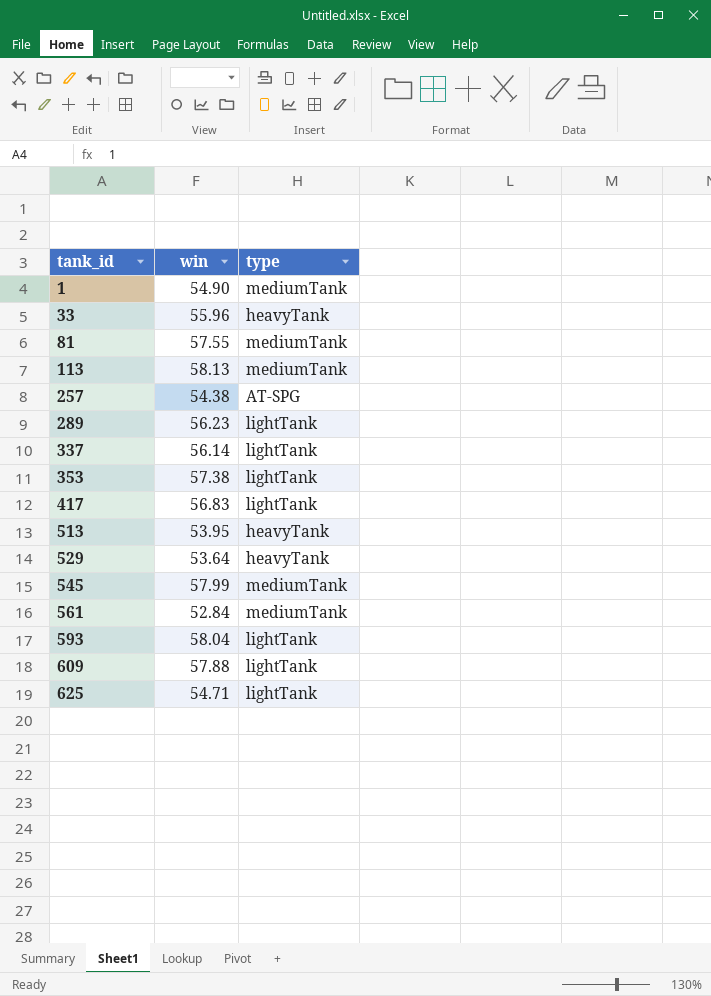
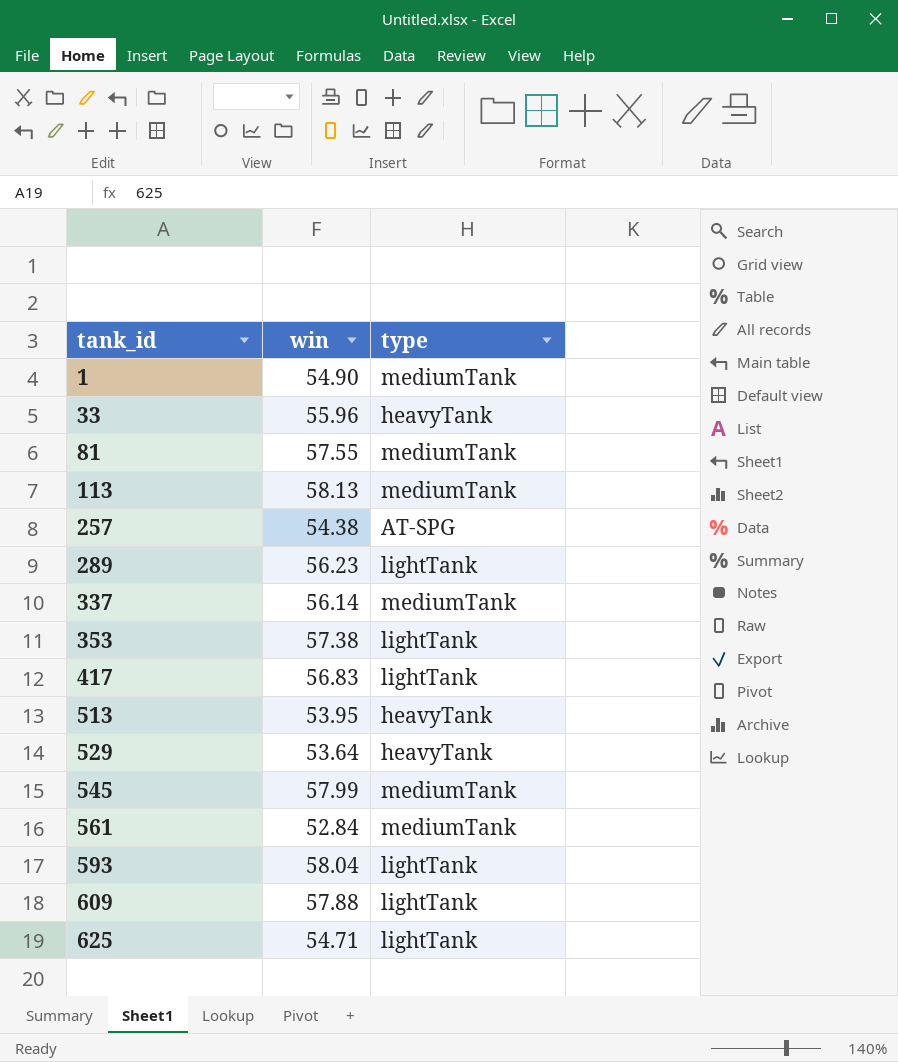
337 | type: lightTank -> mediumTank

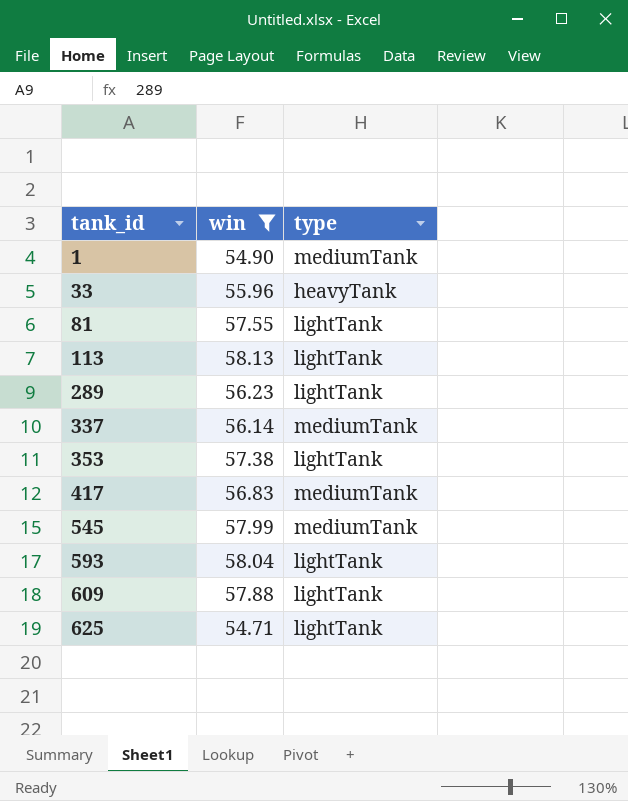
filter: none -> win >= 54.71
81 | type: mediumTank -> lightTank
113 | type: mediumTank -> lightTank
417 | type: lightTank -> mediumTank

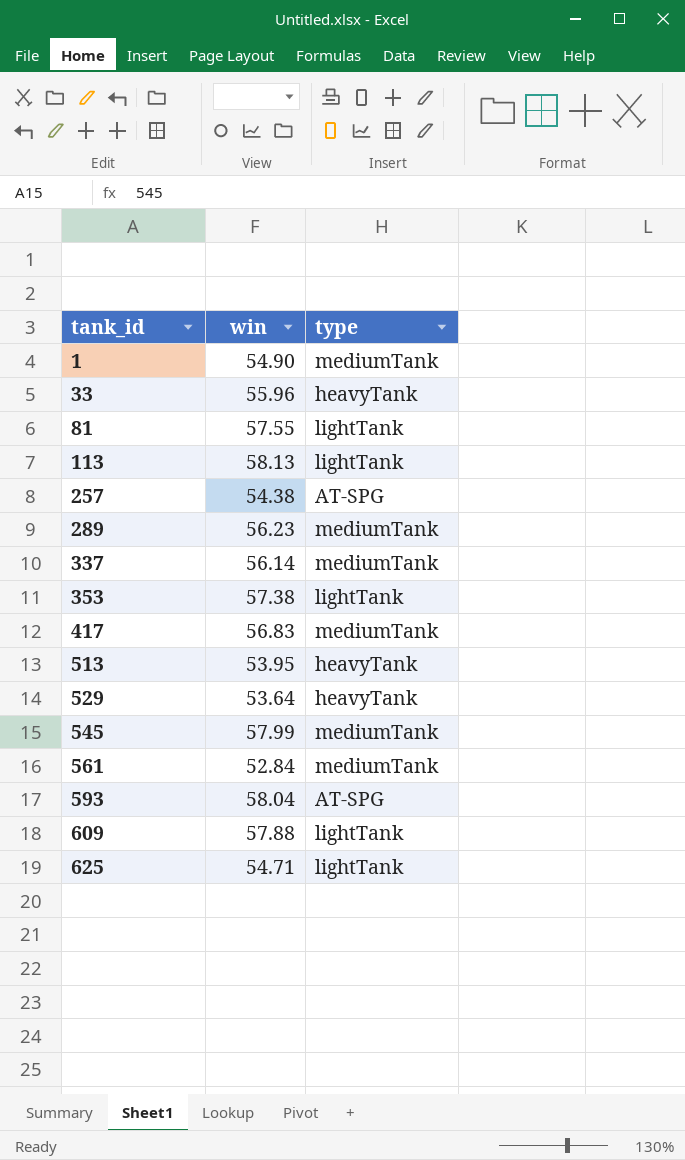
filter: win >= 54.71 -> none
289 | type: lightTank -> mediumTank
593 | type: lightTank -> AT-SPG

